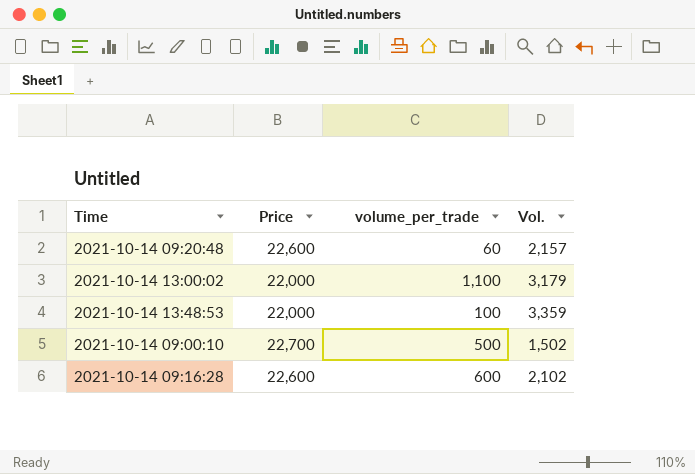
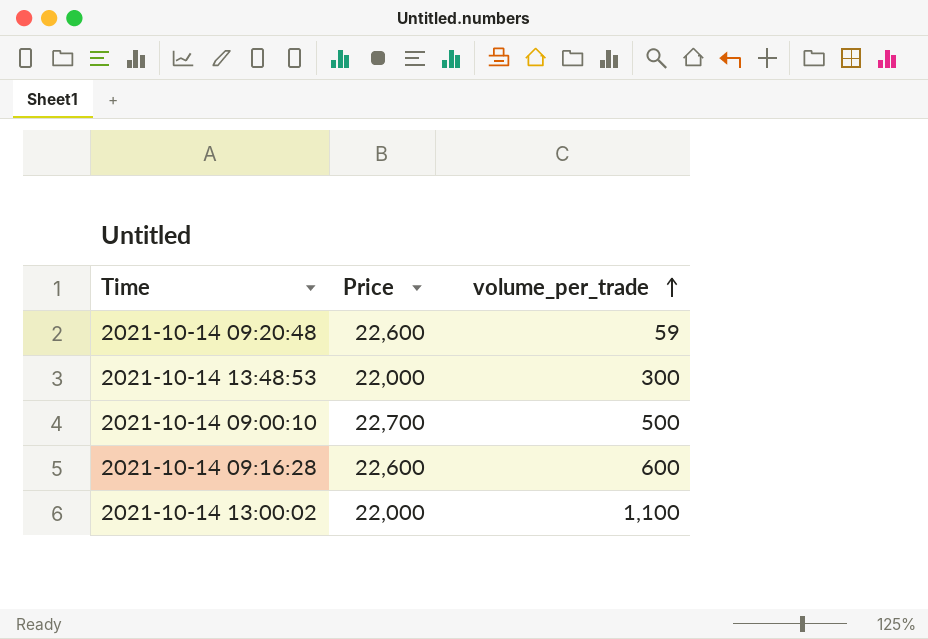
row order: none -> volume_per_trade ascending
column Vol. | position: 4 -> none
2021-10-14 09:20:48 | volume_per_trade: 60 -> 59
2021-10-14 13:48:53 | volume_per_trade: 100 -> 300

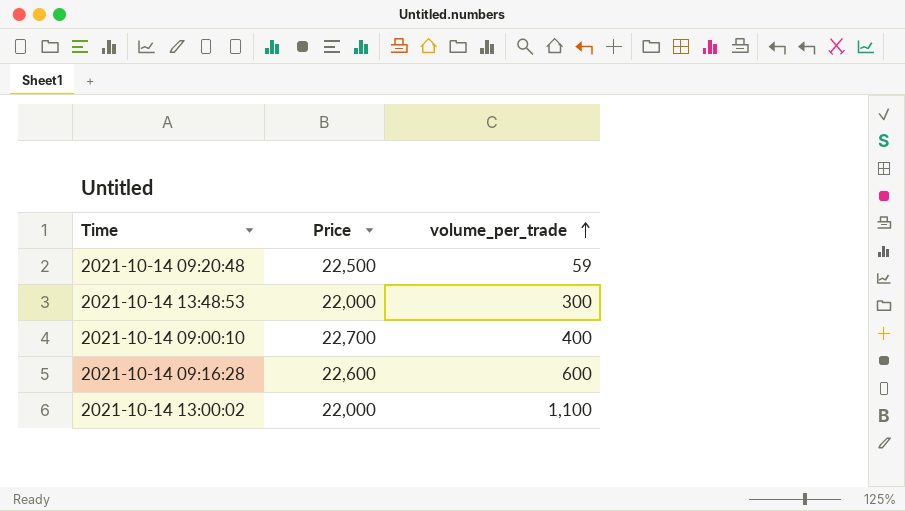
2021-10-14 09:20:48 | Price: 22,600 -> 22,500
2021-10-14 09:00:10 | volume_per_trade: 500 -> 400

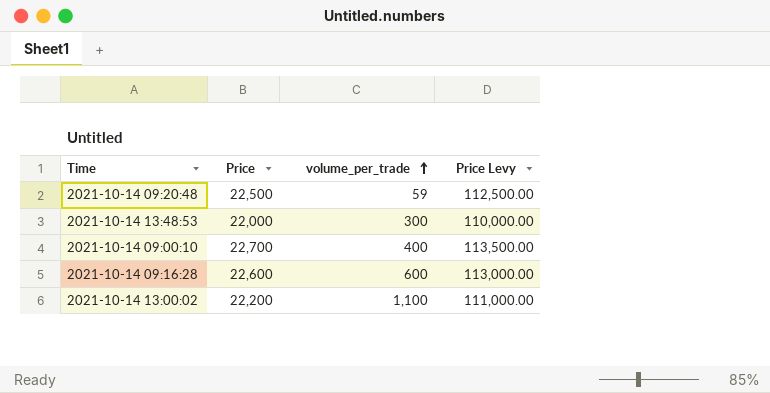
column Price Levy | formula: none -> [Price] * 5
2021-10-14 13:00:02 | Price: 22,000 -> 22,200

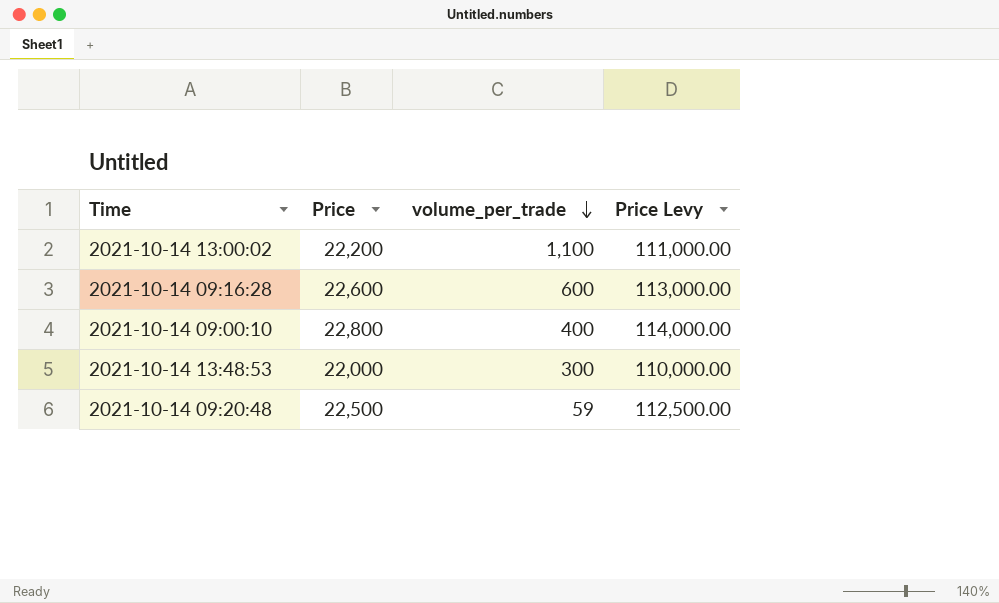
row order: volume_per_trade ascending -> volume_per_trade descending
2021-10-14 09:00:10 | Price: 22,700 -> 22,800
2021-10-14 09:00:10 | Price Levy: 113,500.00 -> 114,000.00

